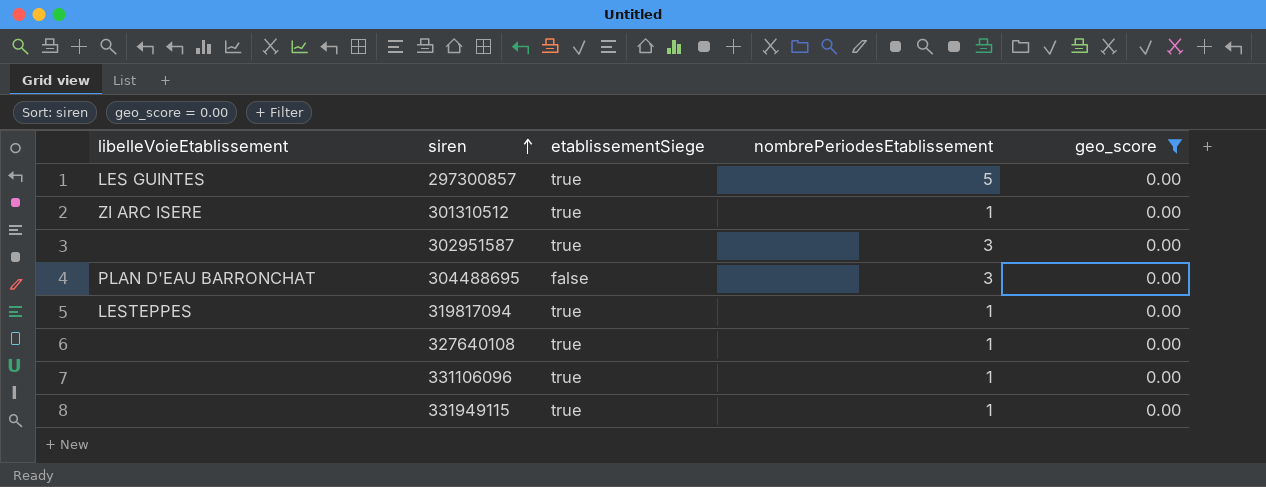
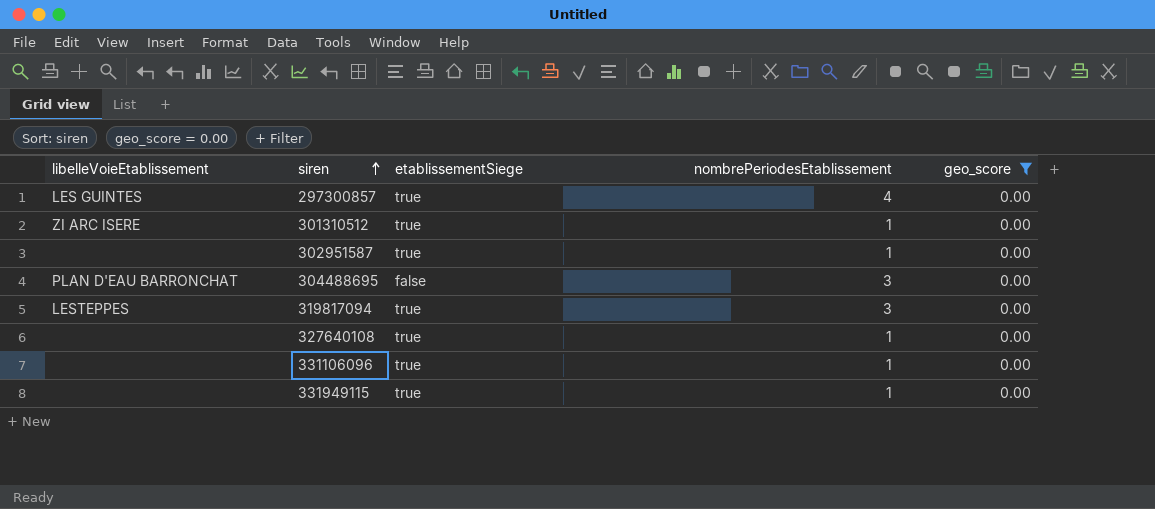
297300857 | nombrePeriodesEtablissement: 5 -> 4
302951587 | nombrePeriodesEtablissement: 3 -> 1
319817094 | nombrePeriodesEtablissement: 1 -> 3

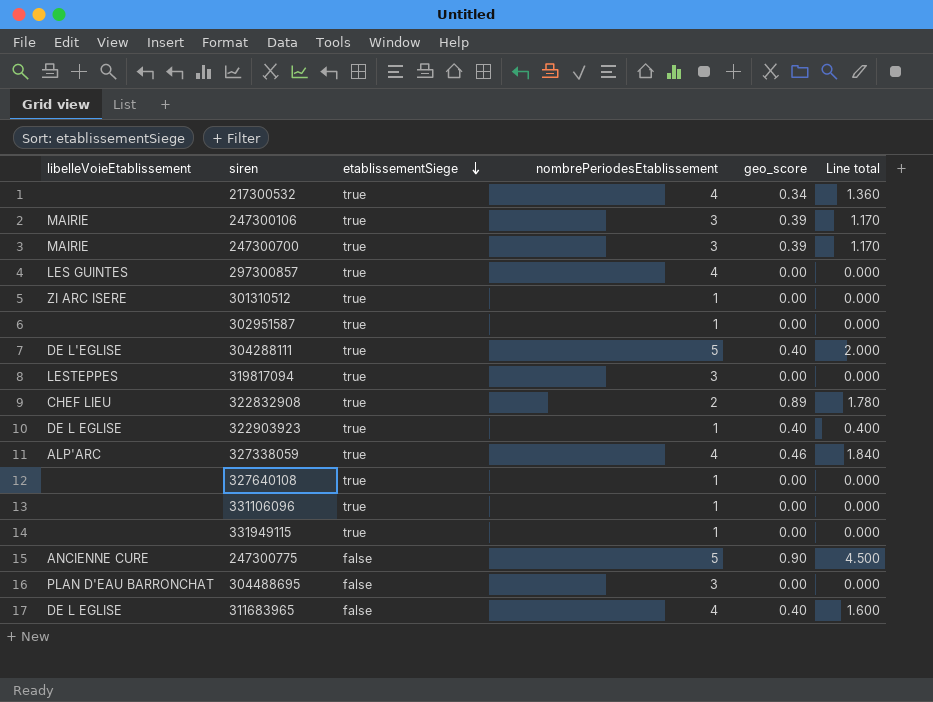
filter: geo_score = 0.00 -> none
row order: siren ascending -> etablissementSiege descending
column Line total | formula: none -> [nombrePeriodesEtablissement] * [geo_score]

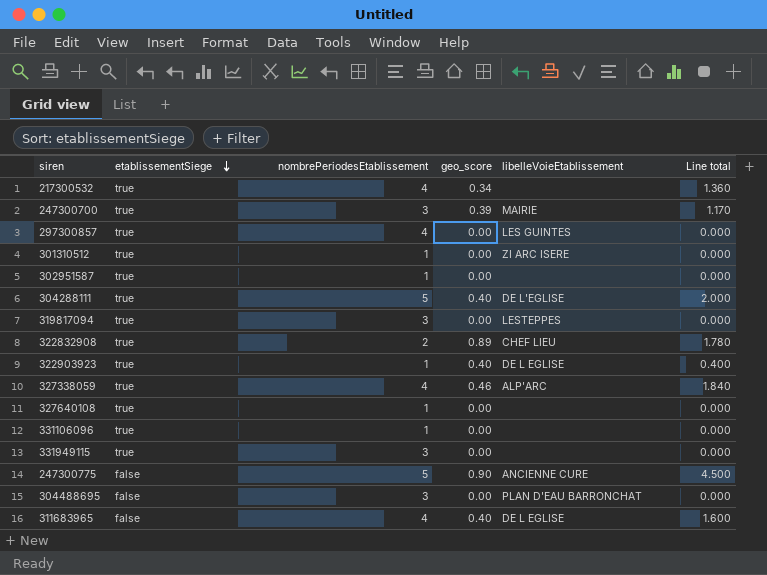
column libelleVoieEtablissement | position: 1 -> 5
row 247300106: MAIRIE | true | 3 | 0.39 | 1.170 -> none
331949115 | nombrePeriodesEtablissement: 1 -> 3

